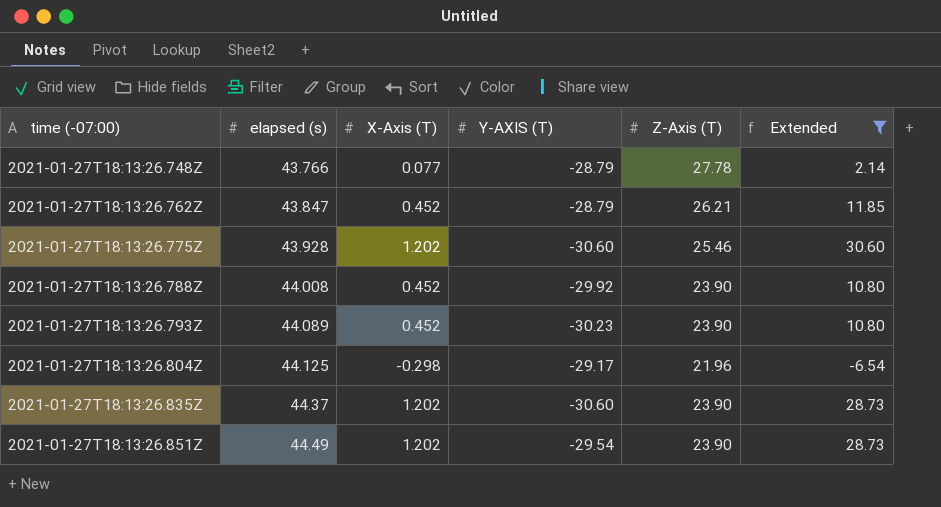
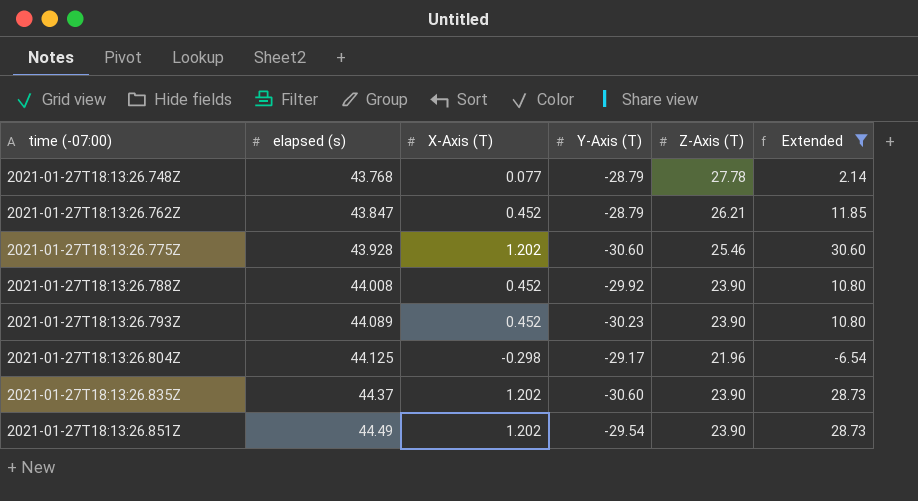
column name: Y-AXIS (T) -> Y-Axis (T)
2021-01-27T18:13:26.748Z | elapsed (s): 43.766 -> 43.768

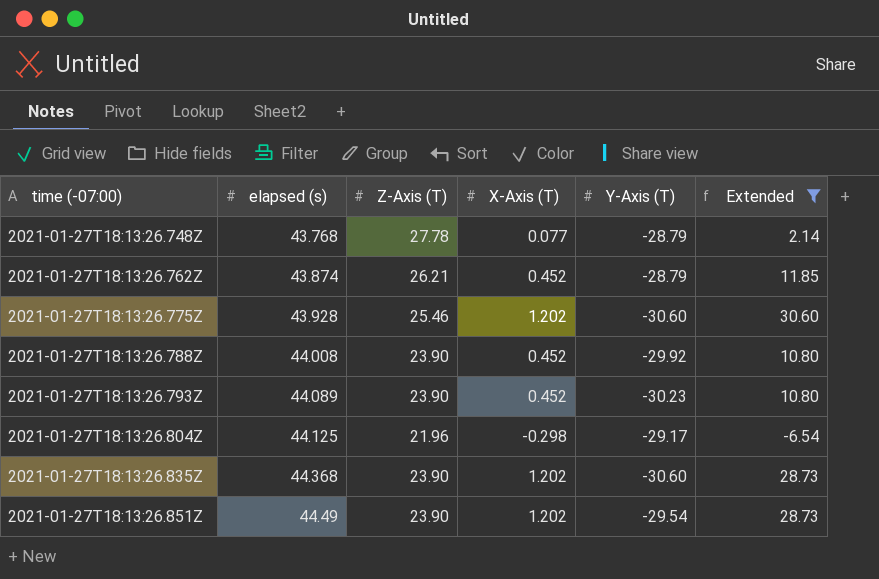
column Z-Axis (T) | position: 5 -> 3
2021-01-27T18:13:26.762Z | elapsed (s): 43.847 -> 43.874
2021-01-27T18:13:26.835Z | elapsed (s): 44.37 -> 44.368

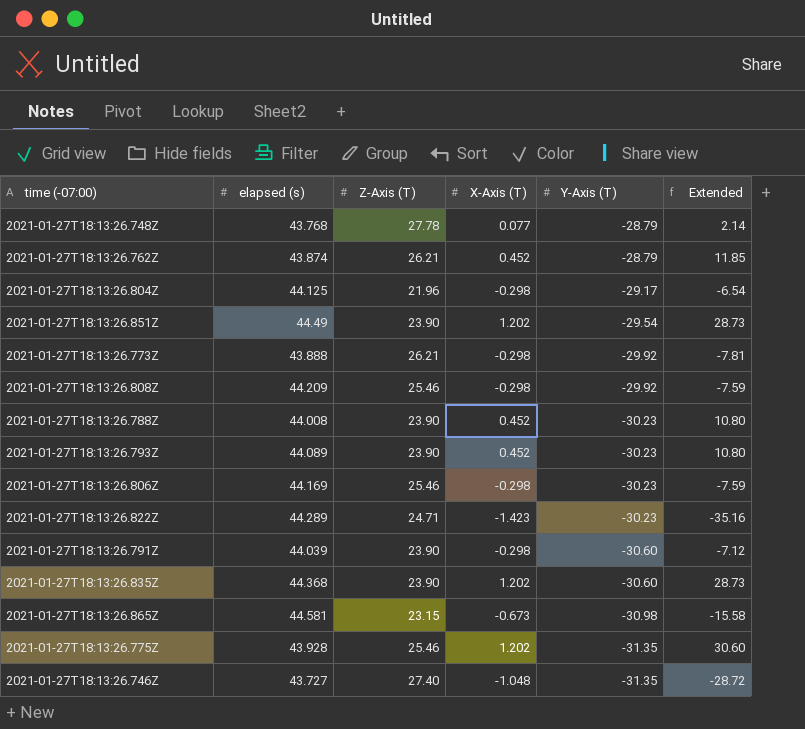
filter: Extended >= -6.54 -> none
row order: time (-07:00) ascending -> Y-Axis (T) descending
2021-01-27T18:13:26.788Z | Y-Axis (T): -29.92 -> -30.23
2021-01-27T18:13:26.775Z | Y-Axis (T): -30.60 -> -31.35

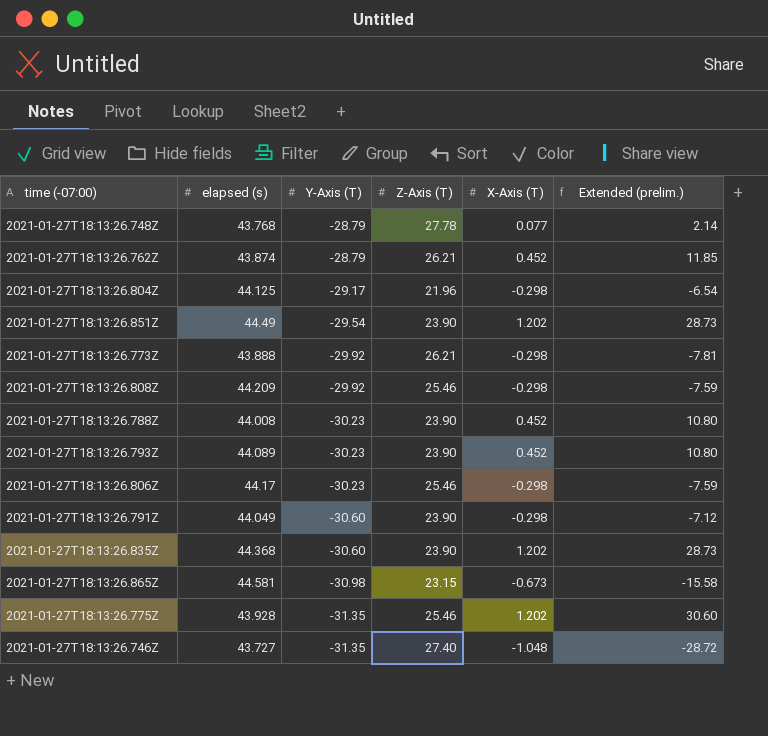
column Y-Axis (T) | position: 5 -> 3
column name: Extended -> Extended (prelim.)
row 2021-01-27T18:13:26.822Z: 44.289 | 24.71 | -1.423 | -30.23 | -35.16 -> none
2021-01-27T18:13:26.806Z | elapsed (s): 44.169 -> 44.17
2021-01-27T18:13:26.791Z | elapsed (s): 44.039 -> 44.049

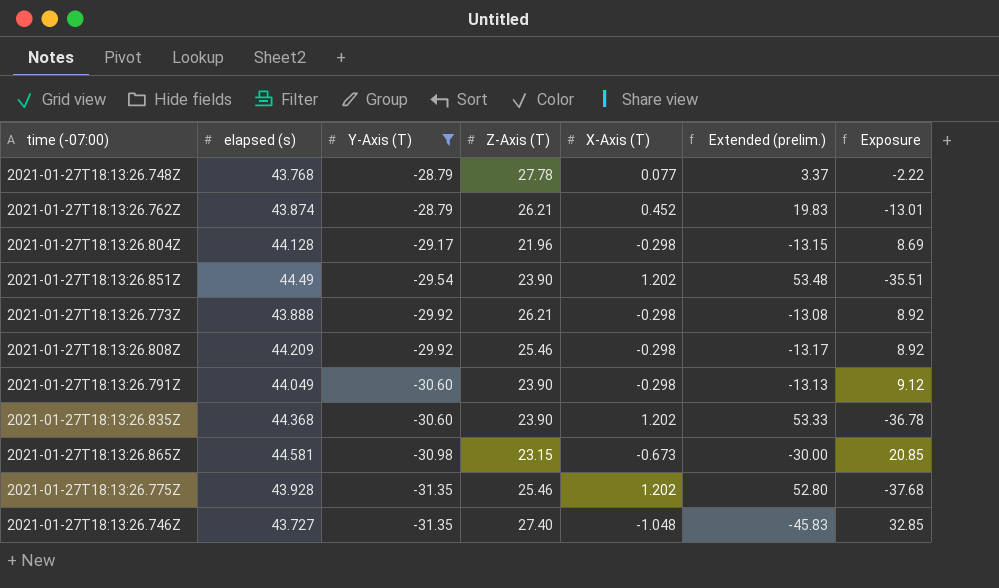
filter: none -> Y-Axis (T) != -30.23
column Extended (prelim.) | formula: [Z-Axis (T)] * [X-Axis (T)] -> [elapsed (s)] * [X-Axis (T)]
column Exposure | formula: none -> [Y-Axis (T)] * [X-Axis (T)]
2021-01-27T18:13:26.804Z | elapsed (s): 44.125 -> 44.128

